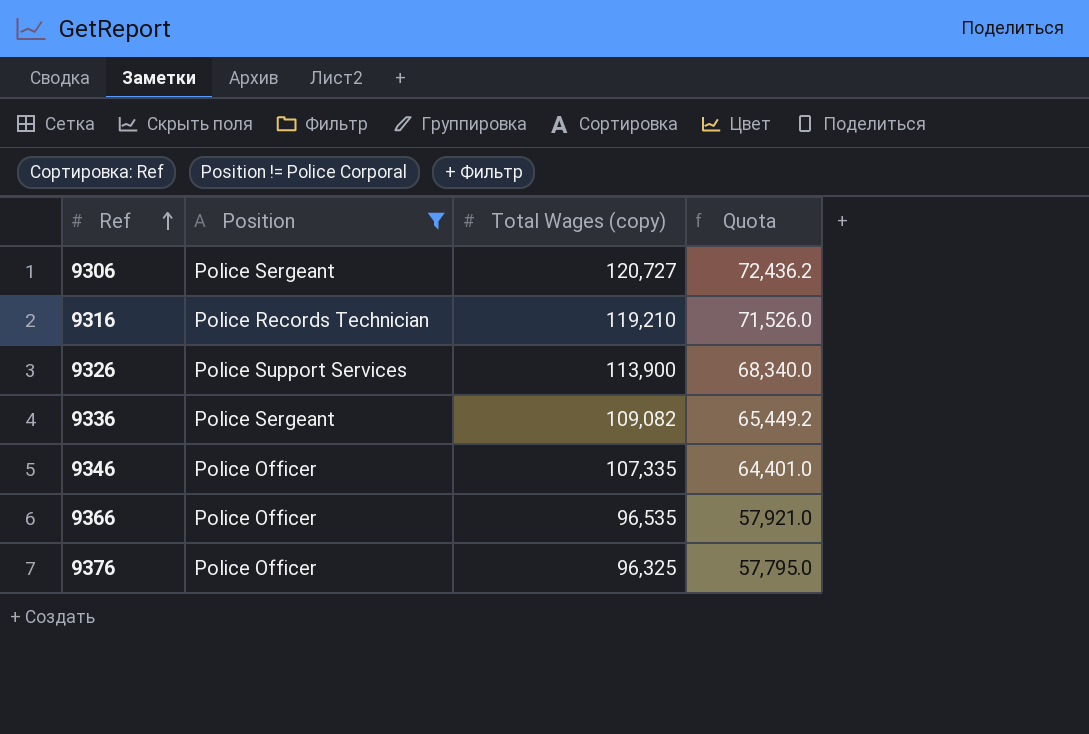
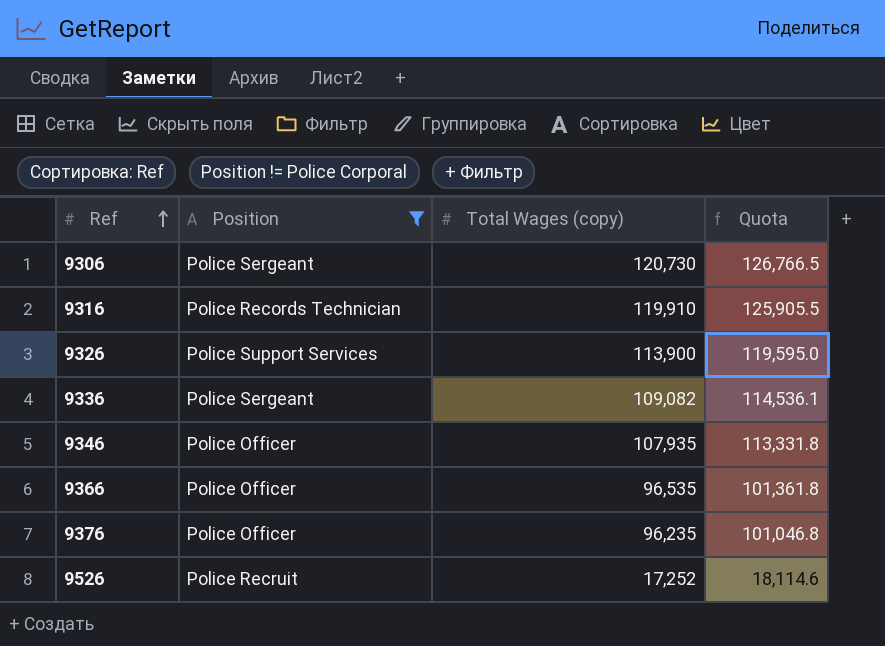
column Quota | formula: [Total Wages (copy)] * 0.6 -> [Total Wages (copy)] * 1.05
9306 | Total Wages (copy): 120,727 -> 120,730
9316 | Total Wages (copy): 119,210 -> 119,910
9346 | Total Wages (copy): 107,335 -> 107,935
9376 | Total Wages (copy): 96,325 -> 96,235
row 9526: none -> Police Recruit | 17,252 | 18,114.6

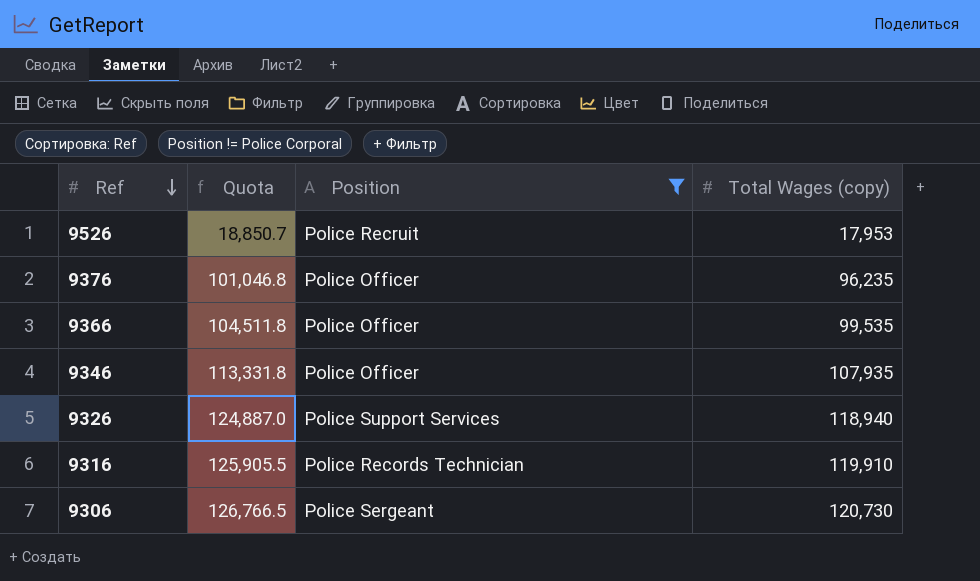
row order: Ref ascending -> Ref descending
column Quota | position: 4 -> 2
row 9336: Police Sergeant | 109,082 | 114,536.1 -> none
9526 | Quota: 18,114.6 -> 18,850.7
9526 | Total Wages (copy): 17,252 -> 17,953
9366 | Quota: 101,361.8 -> 104,511.8
9366 | Total Wages (copy): 96,535 -> 99,535
9326 | Quota: 119,595.0 -> 124,887.0
9326 | Total Wages (copy): 113,900 -> 118,940

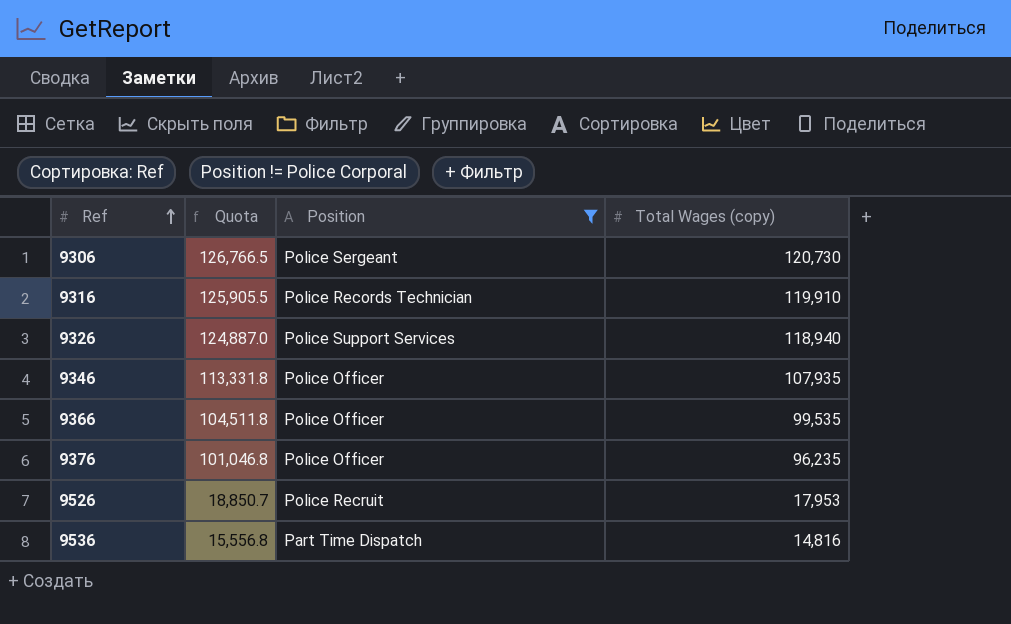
row order: Ref descending -> Ref ascending
row 9536: none -> 15,556.8 | Part Time Dispatch | 14,816

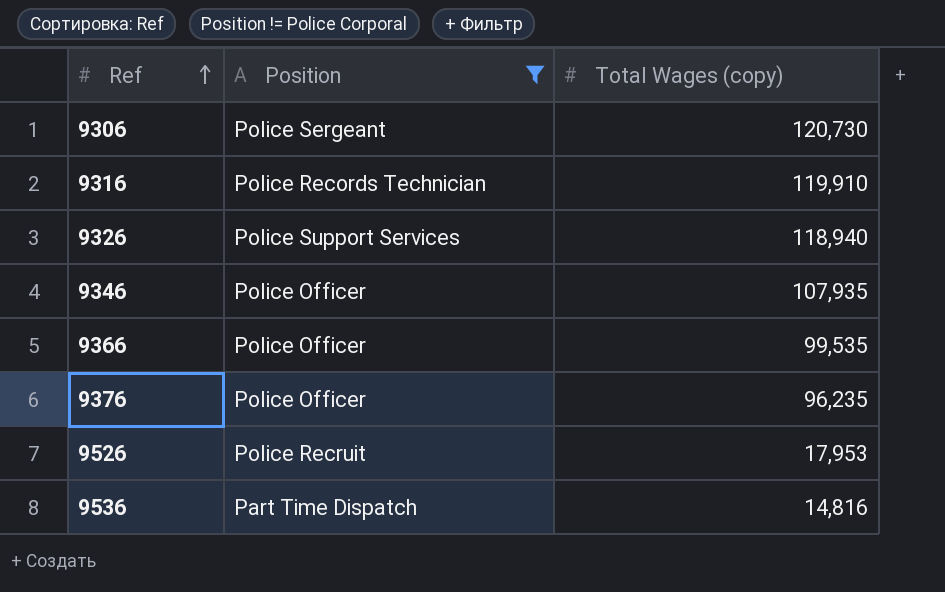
column Quota | formula: [Total Wages (copy)] * 1.05 -> none

